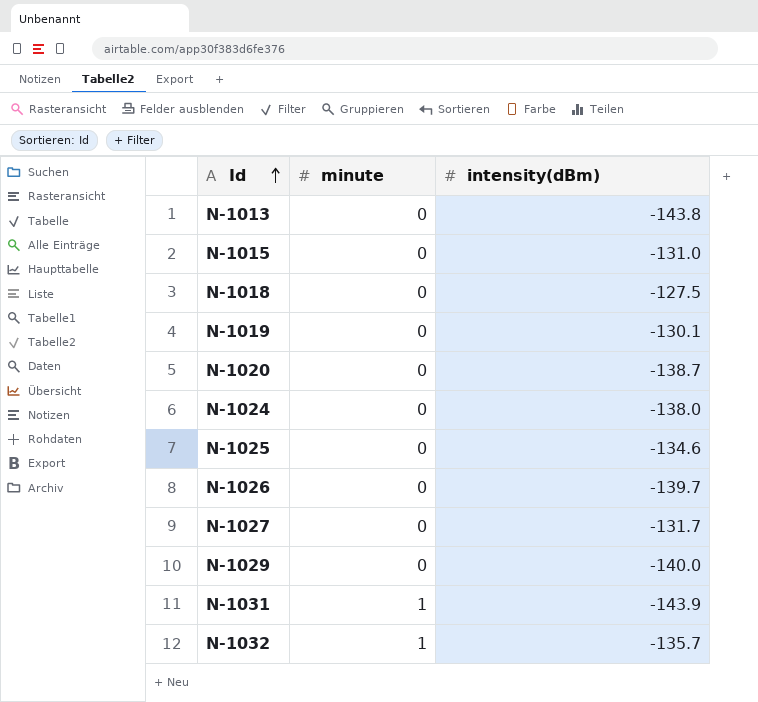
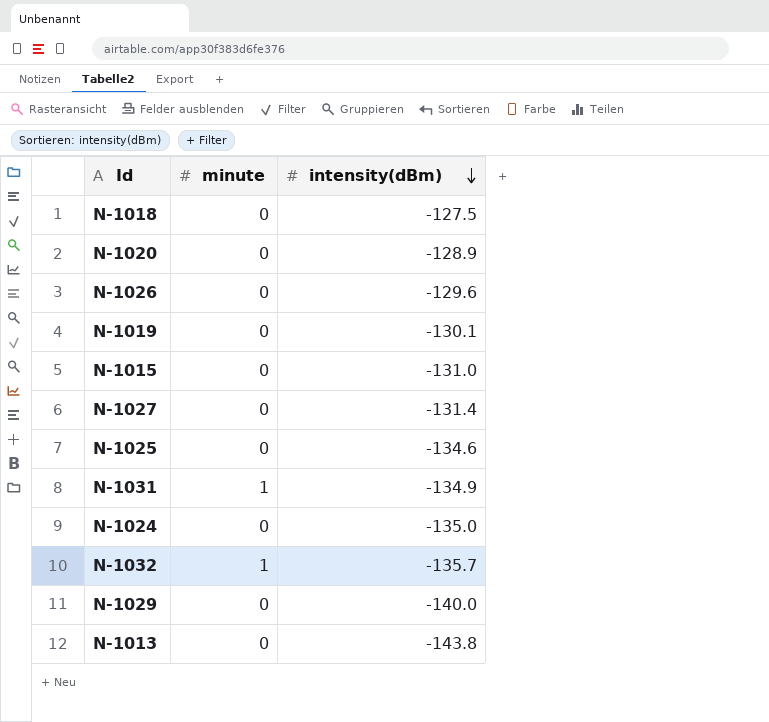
row order: Id ascending -> intensity(dBm) descending
N-1020 | intensity(dBm): -138.7 -> -128.9
N-1026 | intensity(dBm): -139.7 -> -129.6
N-1027 | intensity(dBm): -131.7 -> -131.4
N-1031 | intensity(dBm): -143.9 -> -134.9
N-1024 | intensity(dBm): -138.0 -> -135.0

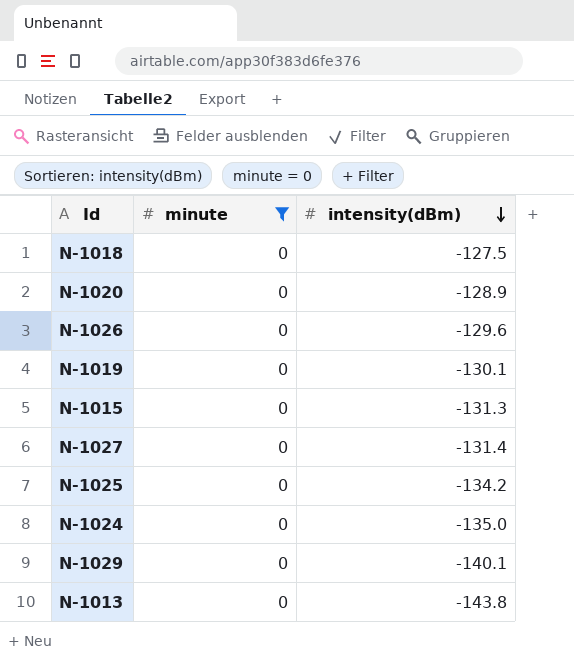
filter: none -> minute = 0
N-1015 | intensity(dBm): -131.0 -> -131.3
N-1025 | intensity(dBm): -134.6 -> -134.2
N-1029 | intensity(dBm): -140.0 -> -140.1

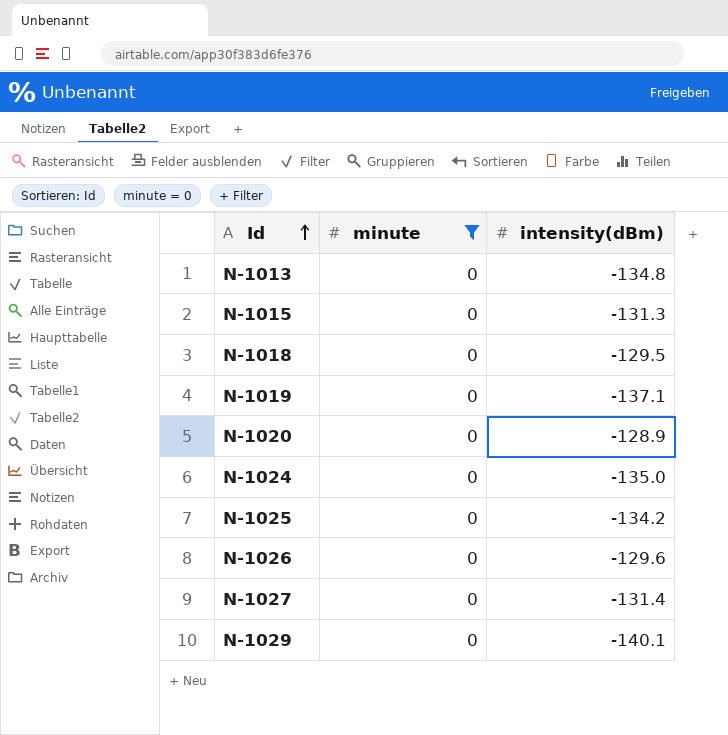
row order: intensity(dBm) descending -> Id ascending
N-1013 | intensity(dBm): -143.8 -> -134.8
N-1018 | intensity(dBm): -127.5 -> -129.5
N-1019 | intensity(dBm): -130.1 -> -137.1

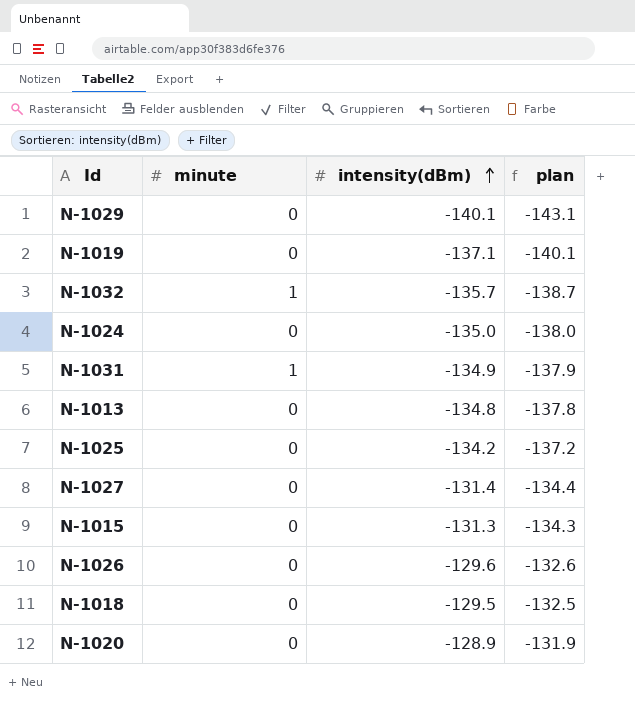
filter: minute = 0 -> none
row order: Id ascending -> intensity(dBm) ascending
column plan | formula: none -> [intensity(dBm)] - 3

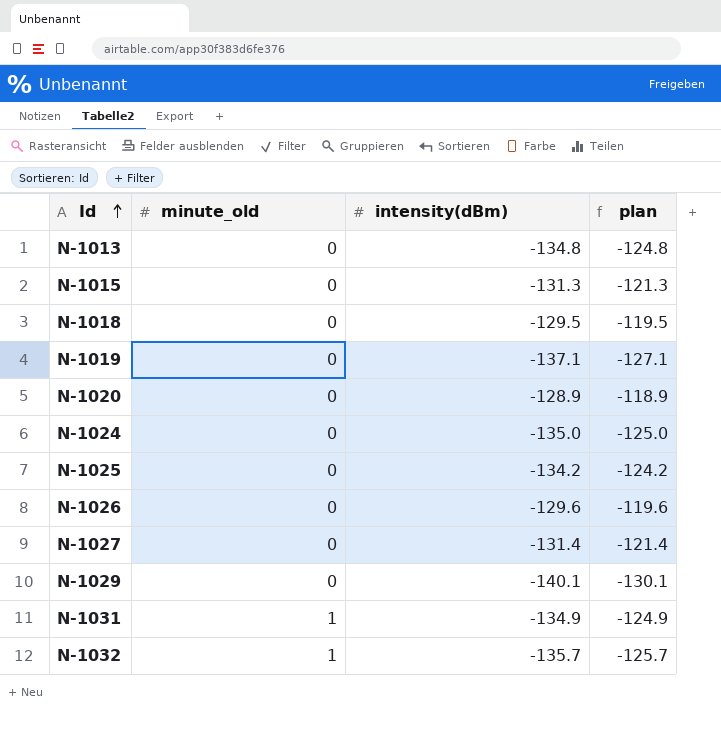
row order: intensity(dBm) ascending -> Id ascending
column name: minute -> minute_old
column plan | formula: [intensity(dBm)] - 3 -> [intensity(dBm)] + 10

